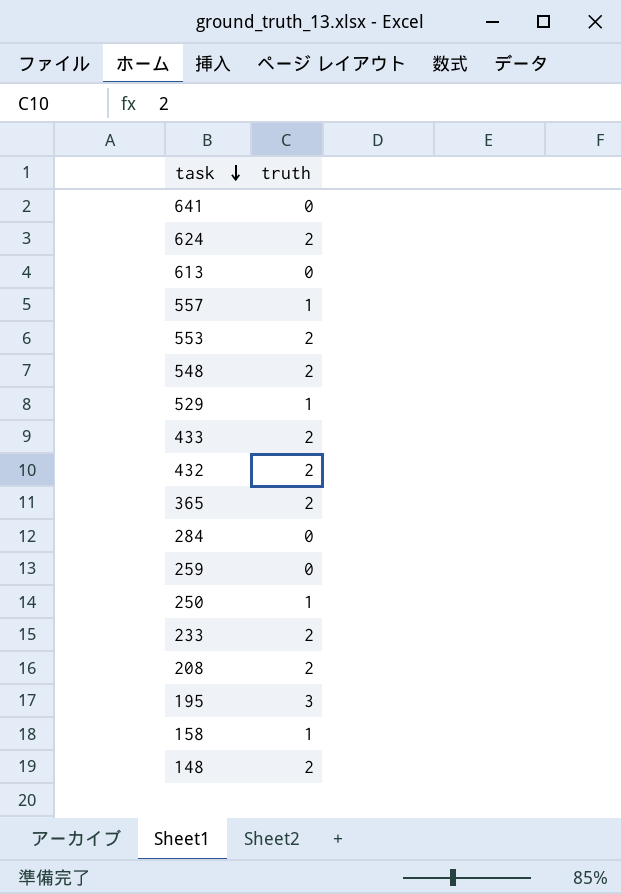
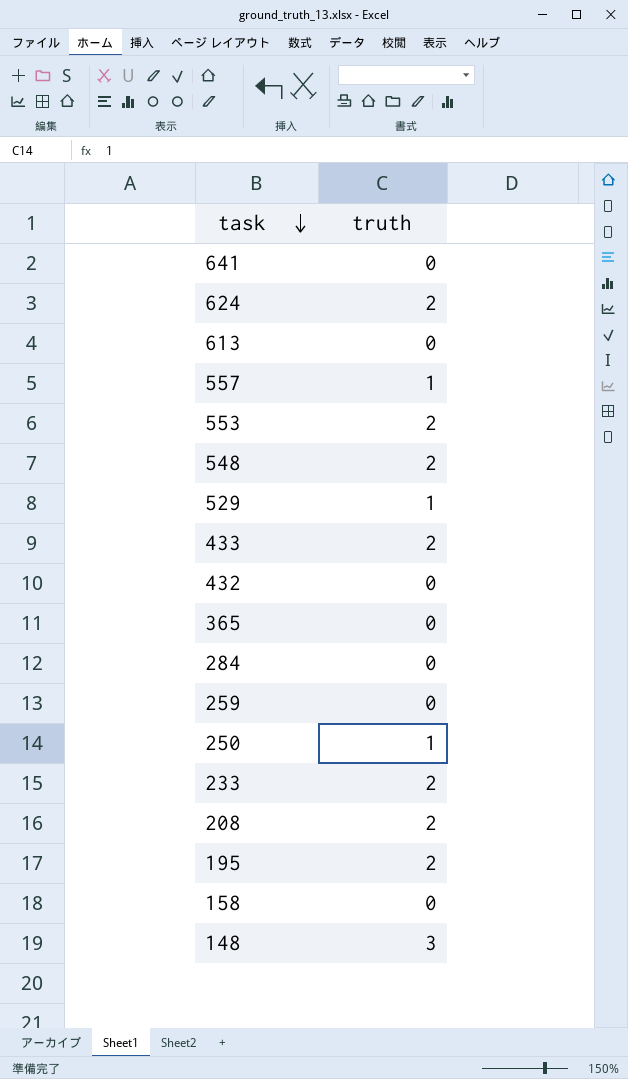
432 | truth: 2 -> 0
365 | truth: 2 -> 0
195 | truth: 3 -> 2
158 | truth: 1 -> 0
148 | truth: 2 -> 3

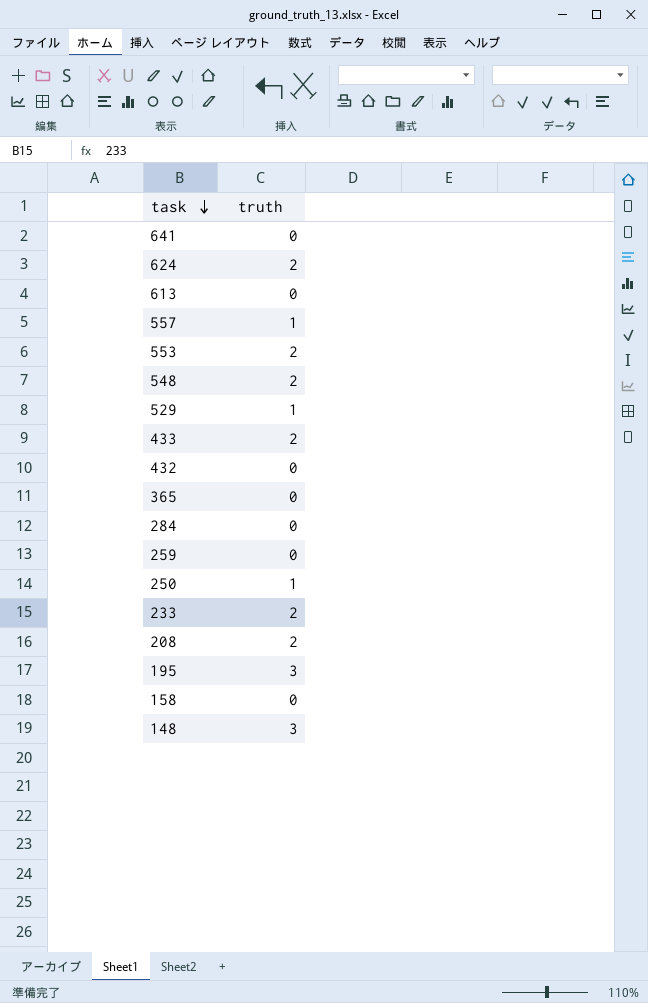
195 | truth: 2 -> 3

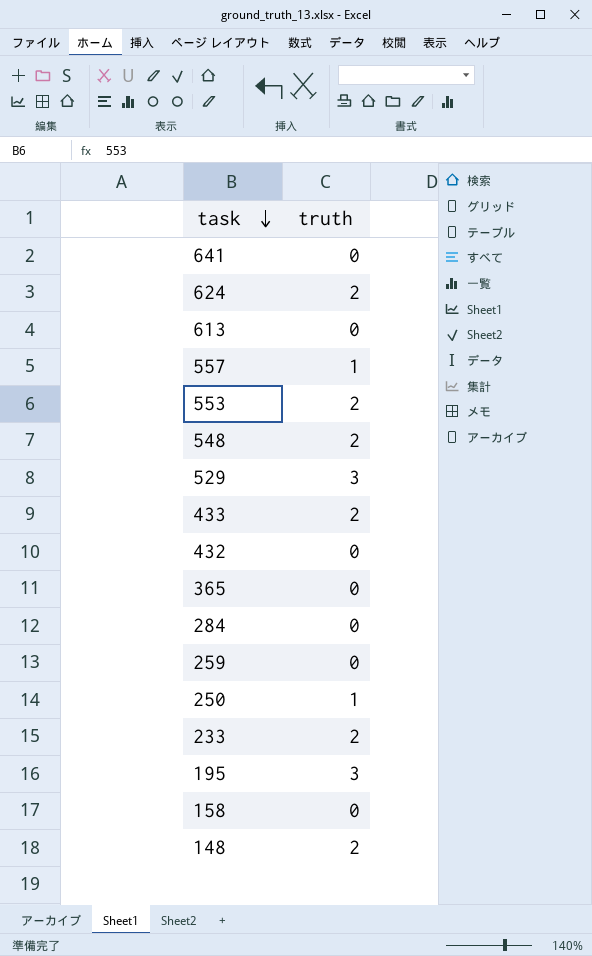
row 208: 2 -> none
529 | truth: 1 -> 3
148 | truth: 3 -> 2

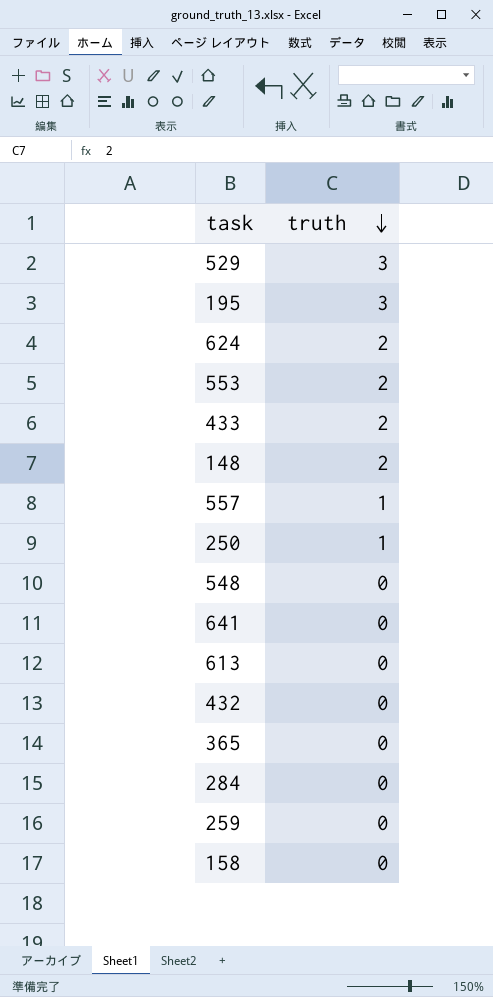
row order: task descending -> truth descending
row 233: 2 -> none
548 | truth: 2 -> 0

